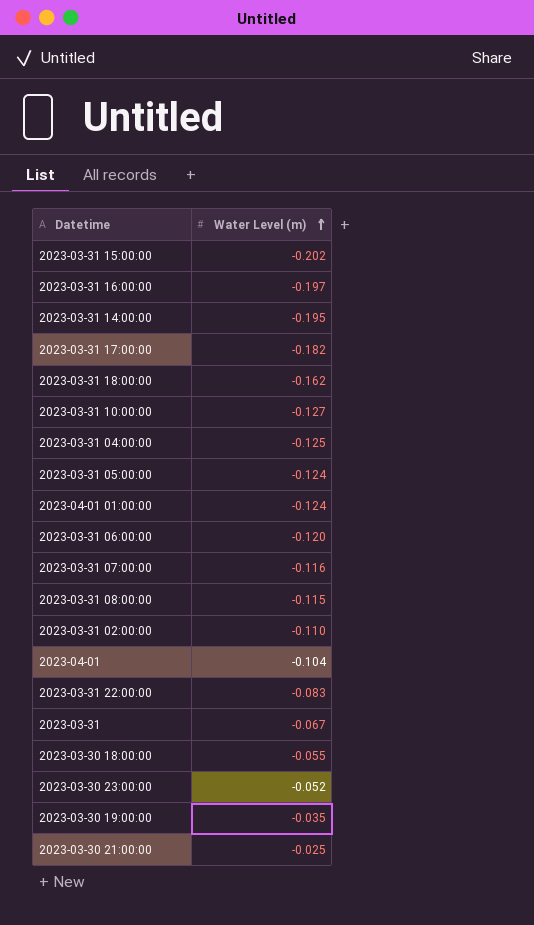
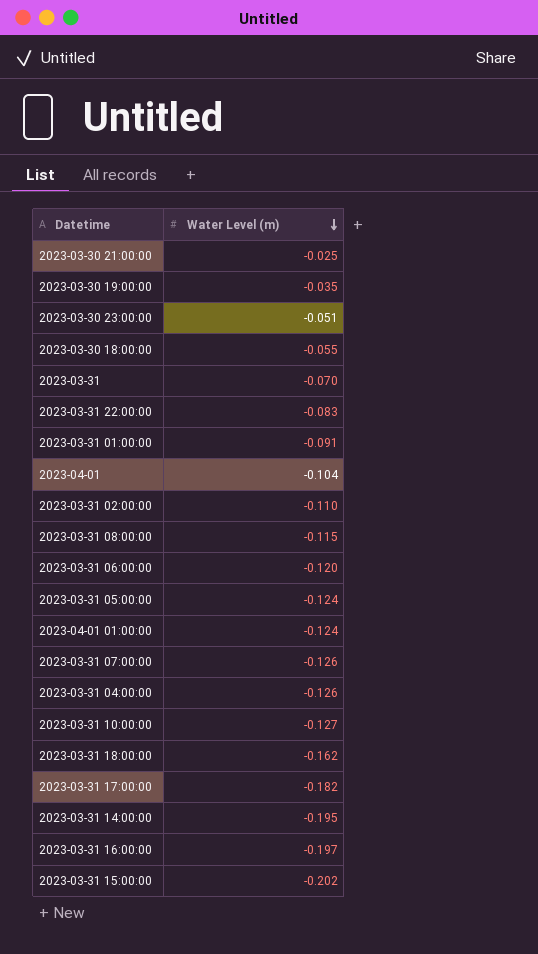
row order: Water Level (m) ascending -> Water Level (m) descending
2023-03-30 23:00:00 | Water Level (m): -0.052 -> -0.051
2023-03-31 | Water Level (m): -0.067 -> -0.070
row 2023-03-31 01:00:00: none -> -0.091
2023-03-31 07:00:00 | Water Level (m): -0.116 -> -0.126
2023-03-31 04:00:00 | Water Level (m): -0.125 -> -0.126

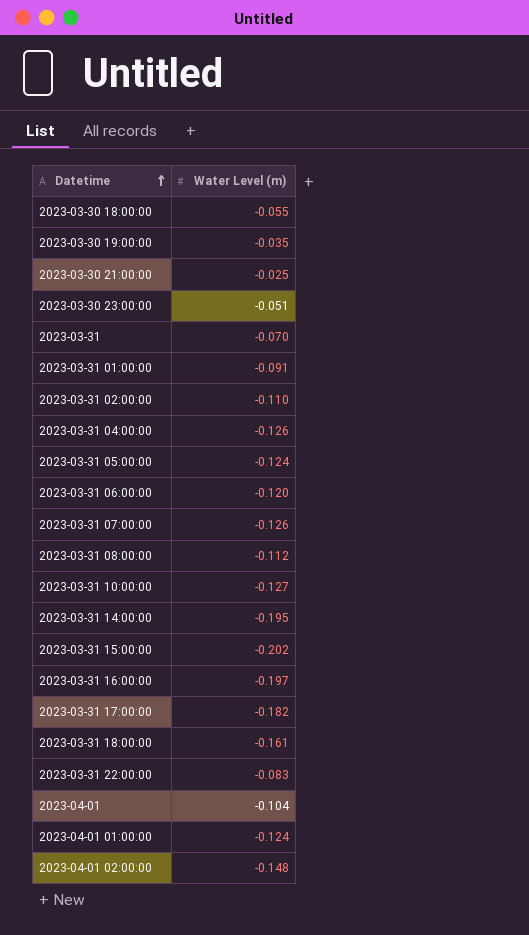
row order: Water Level (m) descending -> Datetime ascending
2023-03-31 08:00:00 | Water Level (m): -0.115 -> -0.112
2023-03-31 18:00:00 | Water Level (m): -0.162 -> -0.161
row 2023-04-01 02:00:00: none -> -0.148

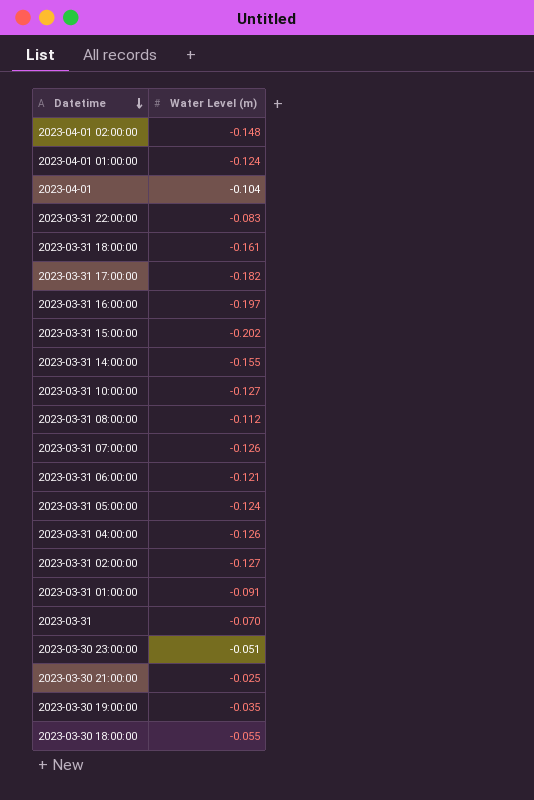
row order: Datetime ascending -> Datetime descending
2023-03-31 14:00:00 | Water Level (m): -0.195 -> -0.155
2023-03-31 06:00:00 | Water Level (m): -0.120 -> -0.121
2023-03-31 02:00:00 | Water Level (m): -0.110 -> -0.127

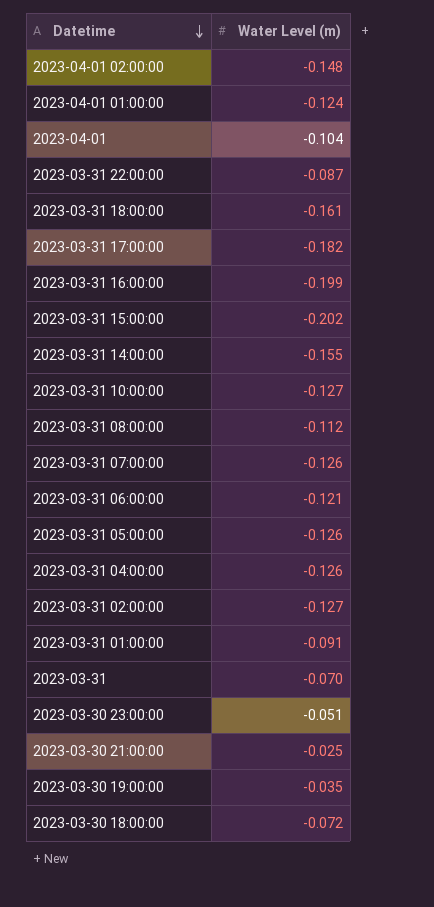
2023-03-31 22:00:00 | Water Level (m): -0.083 -> -0.087
2023-03-31 16:00:00 | Water Level (m): -0.197 -> -0.199
2023-03-31 05:00:00 | Water Level (m): -0.124 -> -0.126
2023-03-30 18:00:00 | Water Level (m): -0.055 -> -0.072

